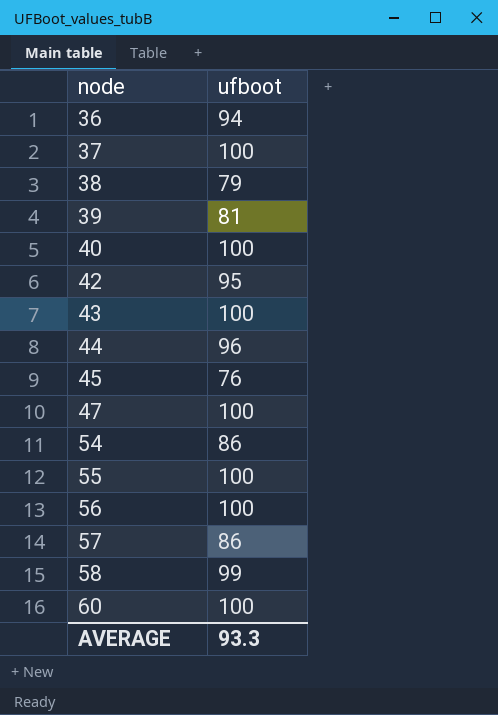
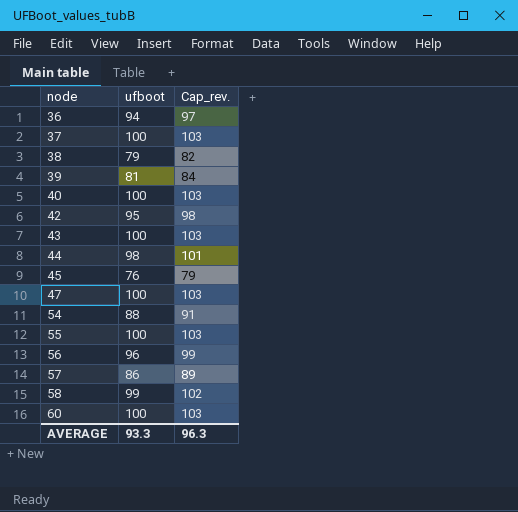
column Cap_rev. | formula: none -> [ufboot] + 3
44 | ufboot: 96 -> 98
54 | ufboot: 86 -> 88
56 | ufboot: 100 -> 96

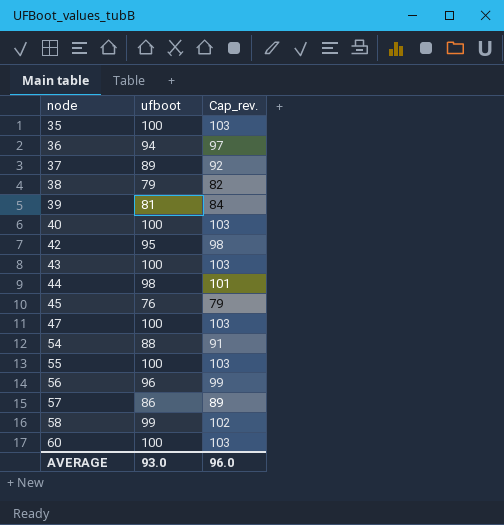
row 35: none -> 100 | 103
37 | ufboot: 100 -> 89
37 | Cap_rev.: 103 -> 92
AVERAGE | ufboot: 93.3 -> 93.0
AVERAGE | Cap_rev.: 96.3 -> 96.0

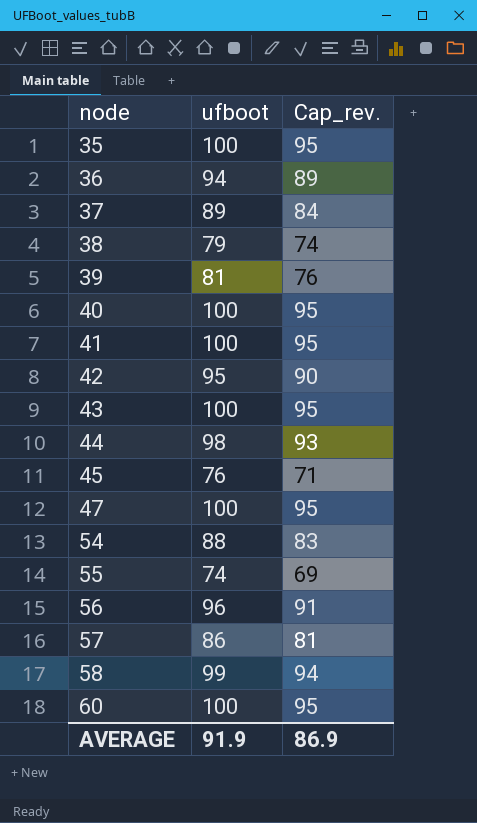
column Cap_rev. | formula: [ufboot] + 3 -> [ufboot] - 5
row 41: none -> 100 | 95
55 | ufboot: 100 -> 74
AVERAGE | ufboot: 93.0 -> 91.9
AVERAGE | Cap_rev.: 96.0 -> 86.9

